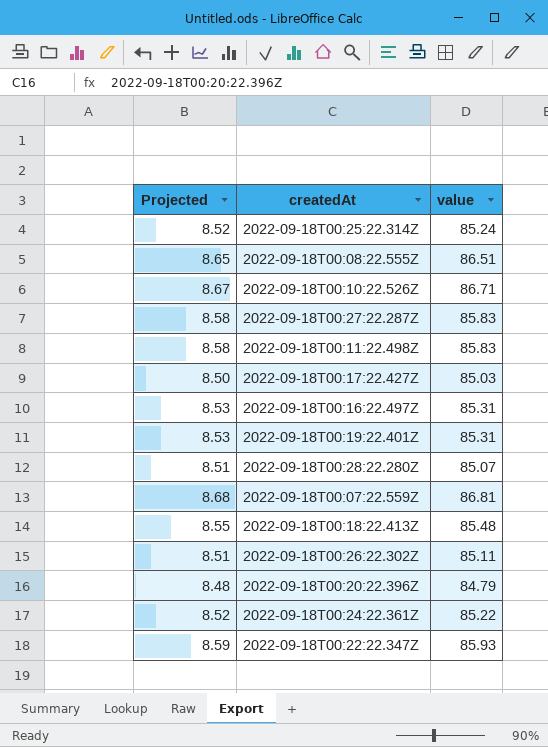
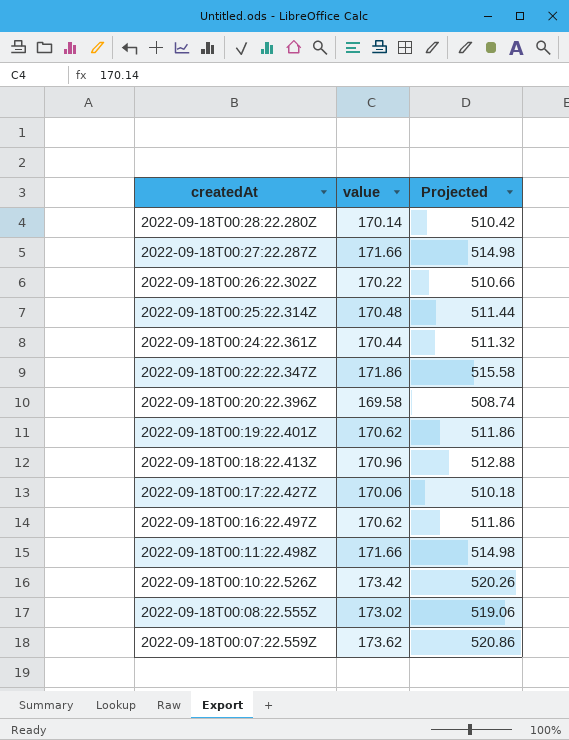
row order: none -> createdAt descending
column Projected | formula: [value] * 0.1 -> [value] * 3
column Projected | position: 1 -> 3
2022-09-18T00:28:22.280Z | value: 85.07 -> 170.14
2022-09-18T00:27:22.287Z | value: 85.83 -> 171.66
2022-09-18T00:26:22.302Z | value: 85.11 -> 170.22
2022-09-18T00:25:22.314Z | value: 85.24 -> 170.48
2022-09-18T00:24:22.361Z | value: 85.22 -> 170.44
2022-09-18T00:22:22.347Z | value: 85.93 -> 171.86
2022-09-18T00:20:22.396Z | value: 84.79 -> 169.58
2022-09-18T00:19:22.401Z | value: 85.31 -> 170.62
2022-09-18T00:18:22.413Z | value: 85.48 -> 170.96
2022-09-18T00:17:22.427Z | value: 85.03 -> 170.06
2022-09-18T00:16:22.497Z | value: 85.31 -> 170.62
2022-09-18T00:11:22.498Z | value: 85.83 -> 171.66
2022-09-18T00:10:22.526Z | value: 86.71 -> 173.42
2022-09-18T00:08:22.555Z | value: 86.51 -> 173.02
2022-09-18T00:07:22.559Z | value: 86.81 -> 173.62

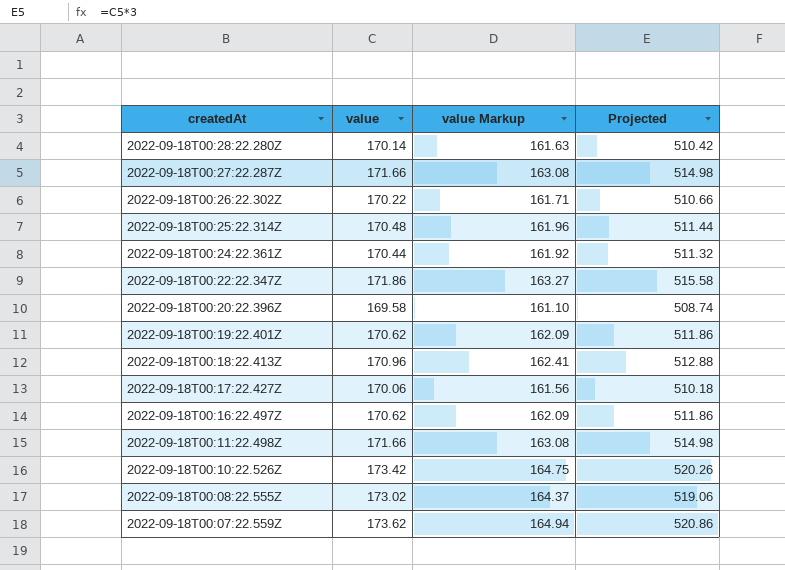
column value Markup | formula: none -> [value] * 0.95

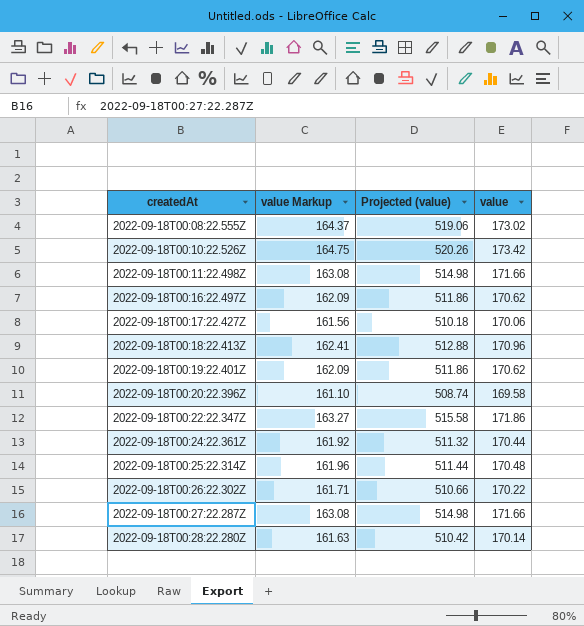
row order: createdAt descending -> createdAt ascending
column name: Projected -> Projected (value)
column value | position: 2 -> 4
row 2022-09-18T00:07:22.559Z: 173.62 | 164.94 | 520.86 -> none

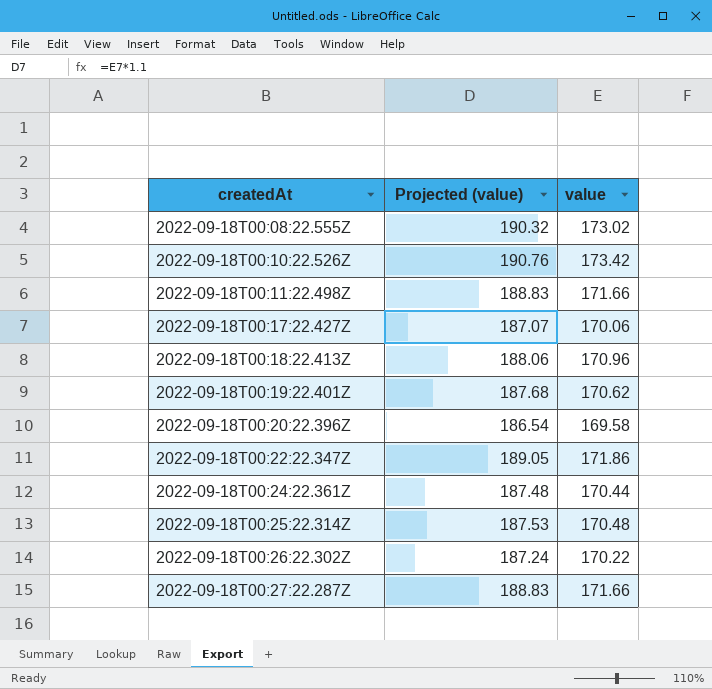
column value Markup | formula: [value] * 0.95 -> none
column Projected (value) | formula: [value] * 3 -> [value] * 1.1
row 2022-09-18T00:16:22.497Z: 162.09 | 511.86 | 170.62 -> none
row 2022-09-18T00:28:22.280Z: 161.63 | 510.42 | 170.14 -> none

